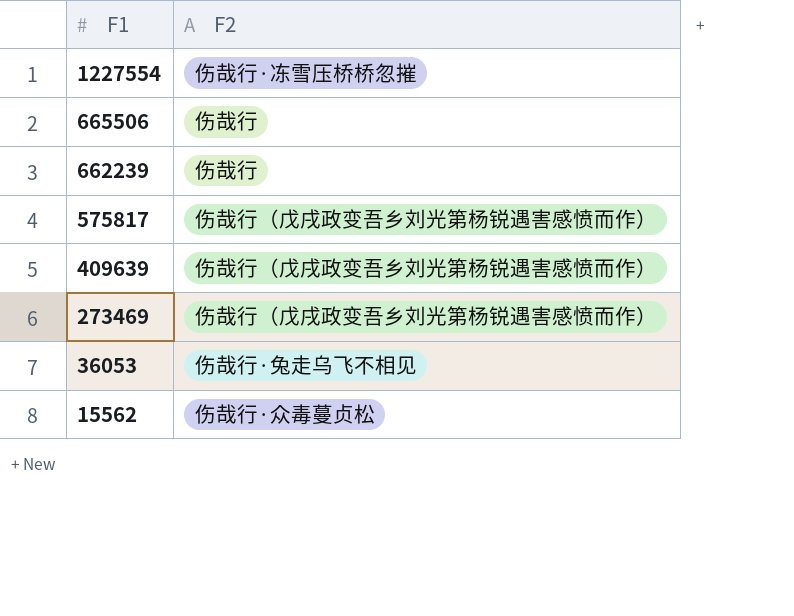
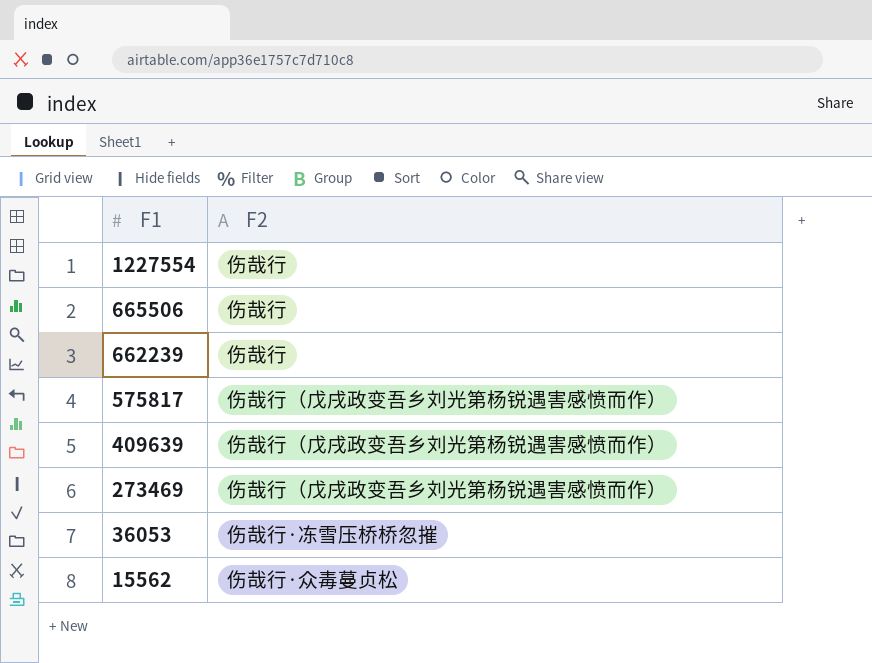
1227554 | F2: 伤哉行·冻雪压桥桥忽摧 -> 伤哉行
36053 | F2: 伤哉行·兔走乌飞不相见 -> 伤哉行·冻雪压桥桥忽摧

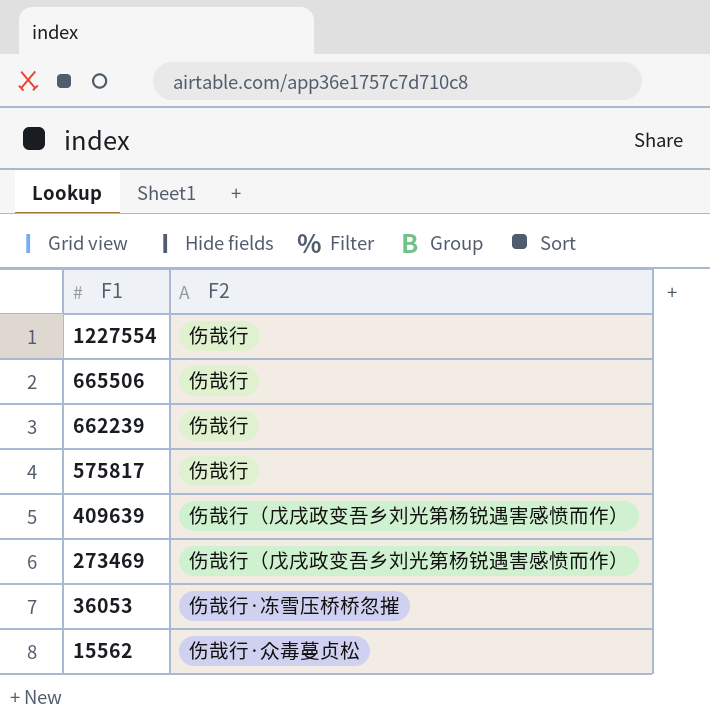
575817 | F2: 伤哉行（戊戌政变吾乡刘光第杨锐遇害感愤而作） -> 伤哉行

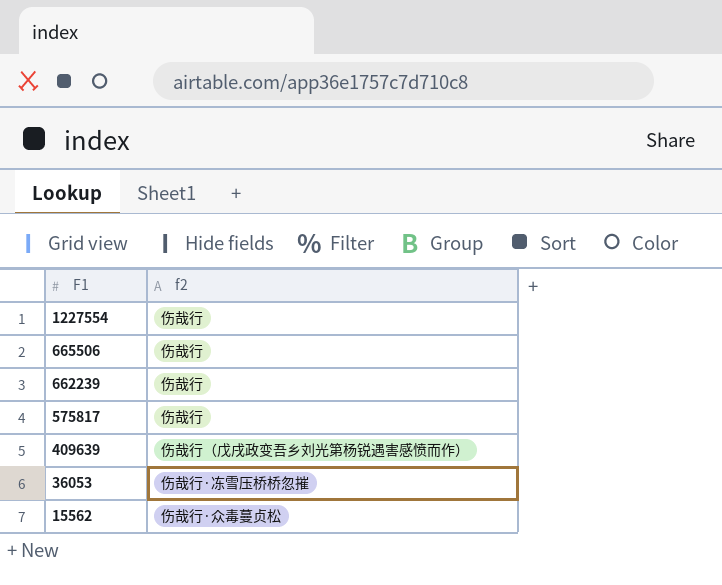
column name: F2 -> f2
row 273469: 伤哉行（戊戌政变吾乡刘光第杨锐遇害感愤而作） -> none

